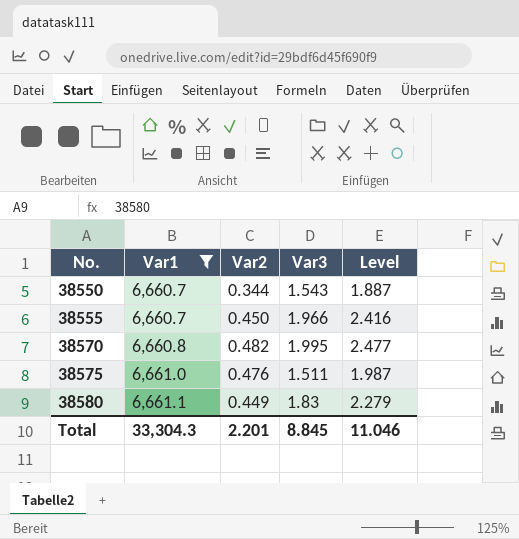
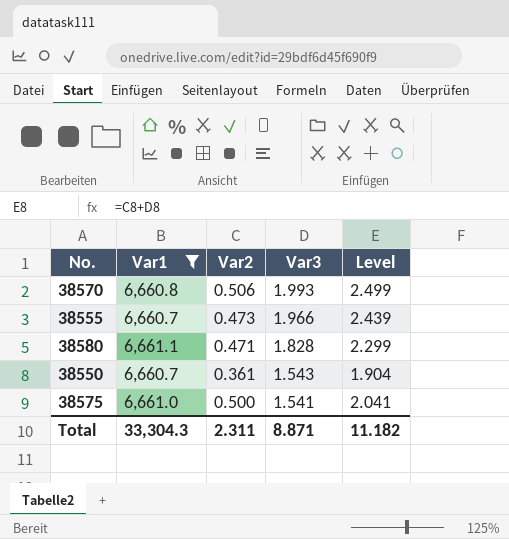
row order: No. ascending -> Var3 descending
38570 | Var2: 0.482 -> 0.506
38570 | Var3: 1.995 -> 1.993
38570 | Level: 2.477 -> 2.499
38555 | Var2: 0.450 -> 0.473
38555 | Level: 2.416 -> 2.439
38580 | Var2: 0.449 -> 0.471
38580 | Var3: 1.83 -> 1.828
38580 | Level: 2.279 -> 2.299
38550 | Var2: 0.344 -> 0.361
38550 | Level: 1.887 -> 1.904
38575 | Var2: 0.476 -> 0.500
38575 | Var3: 1.511 -> 1.541
38575 | Level: 1.987 -> 2.041
Total | Var2: 2.201 -> 2.311
Total | Var3: 8.845 -> 8.871
Total | Level: 11.046 -> 11.182

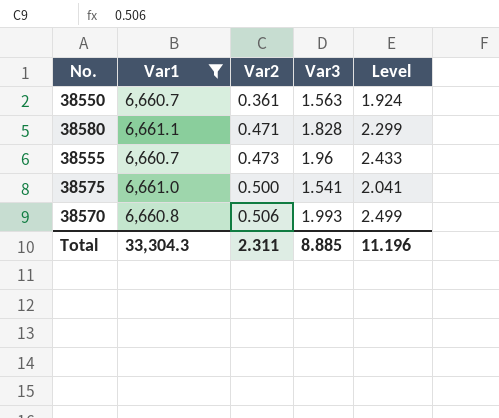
row order: Var3 descending -> Var2 ascending
38550 | Var3: 1.543 -> 1.563
38550 | Level: 1.904 -> 1.924
38555 | Var3: 1.966 -> 1.96
38555 | Level: 2.439 -> 2.433
Total | Var3: 8.871 -> 8.885
Total | Level: 11.182 -> 11.196

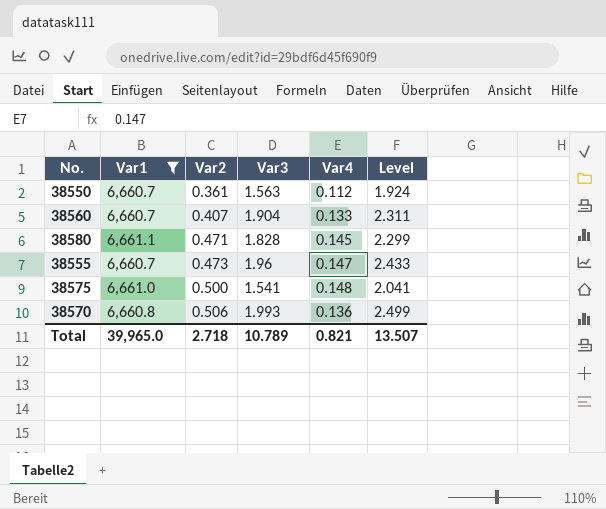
column Var4 | position: none -> 5
row 38560: none -> 6,660.7 | 0.407 | 1.904 | 0.133 | 2.311
Total | Var1: 33,304.3 -> 39,965.0
Total | Var2: 2.311 -> 2.718
Total | Var3: 8.885 -> 10.789
Total | Level: 11.196 -> 13.507

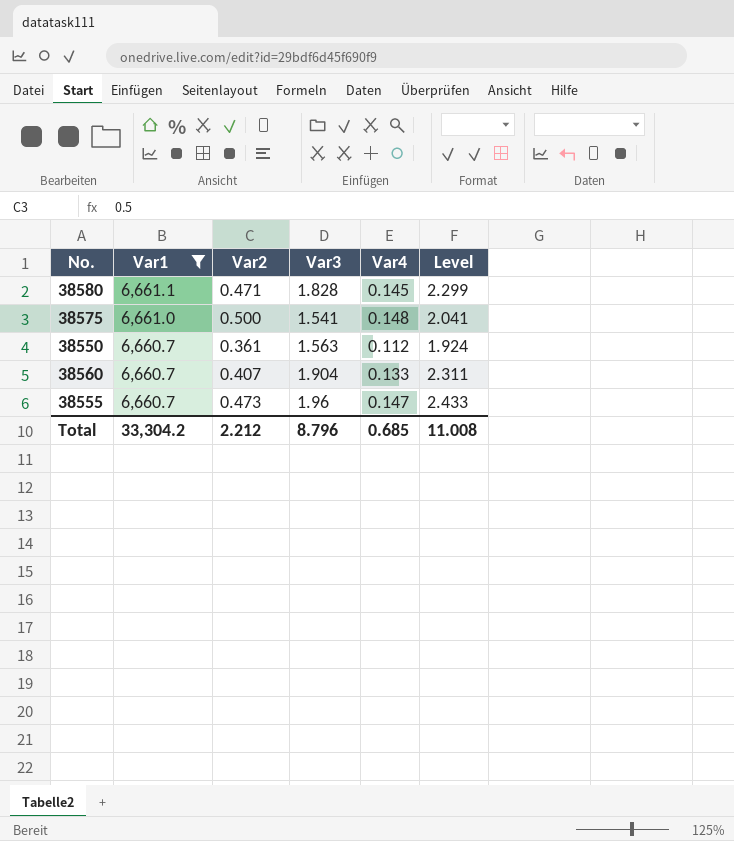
row order: Var2 ascending -> Var1 descending
row 38570: 6,660.8 | 0.506 | 1.993 | 0.136 | 2.499 -> none
Total | Var1: 39,965.0 -> 33,304.2
Total | Var2: 2.718 -> 2.212
Total | Var3: 10.789 -> 8.796
Total | Var4: 0.821 -> 0.685
Total | Level: 13.507 -> 11.008

